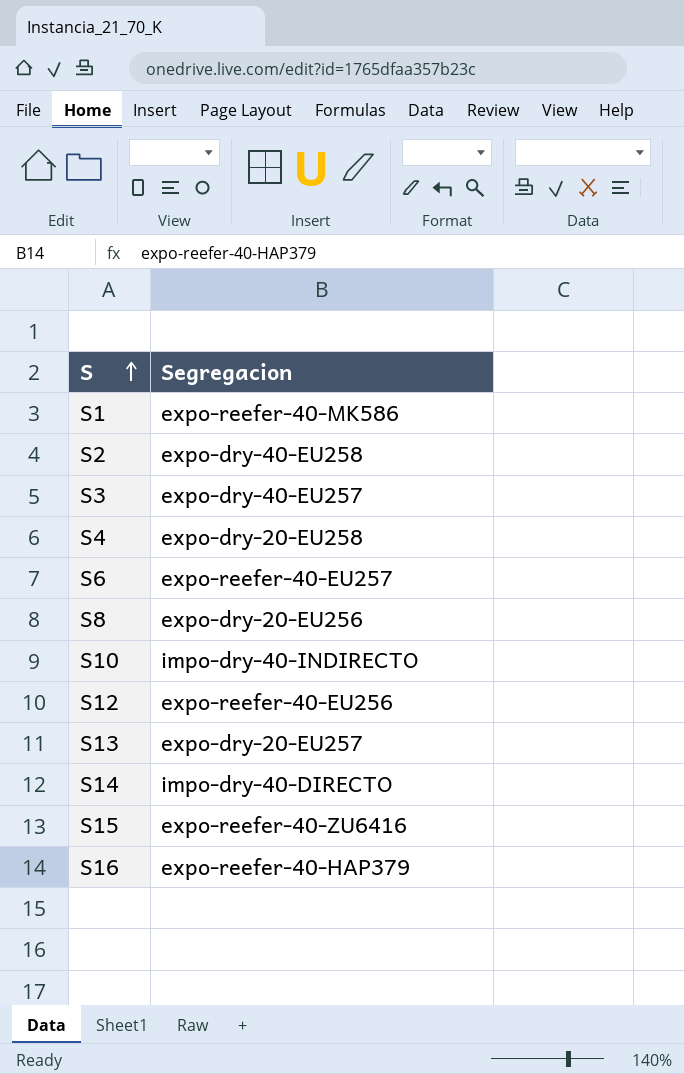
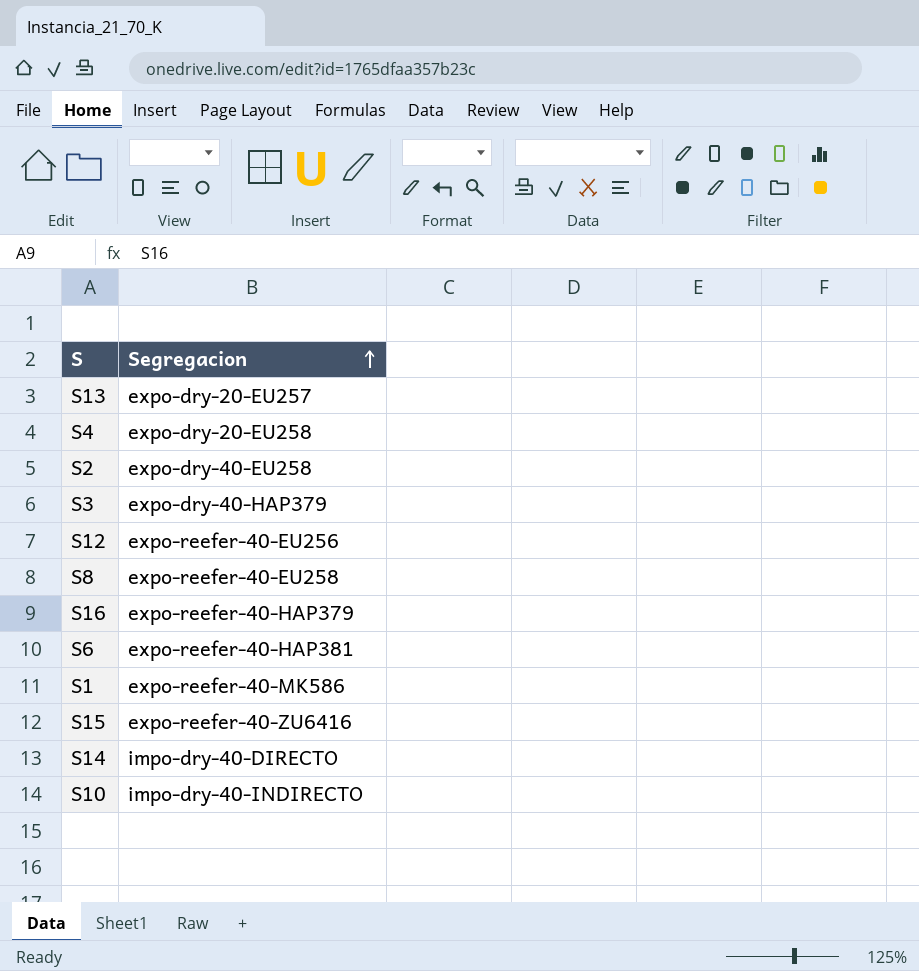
row order: S ascending -> Segregacion ascending
S3 | Segregacion: expo-dry-40-EU257 -> expo-dry-40-HAP379
S8 | Segregacion: expo-dry-20-EU256 -> expo-reefer-40-EU258
S6 | Segregacion: expo-reefer-40-EU257 -> expo-reefer-40-HAP381

